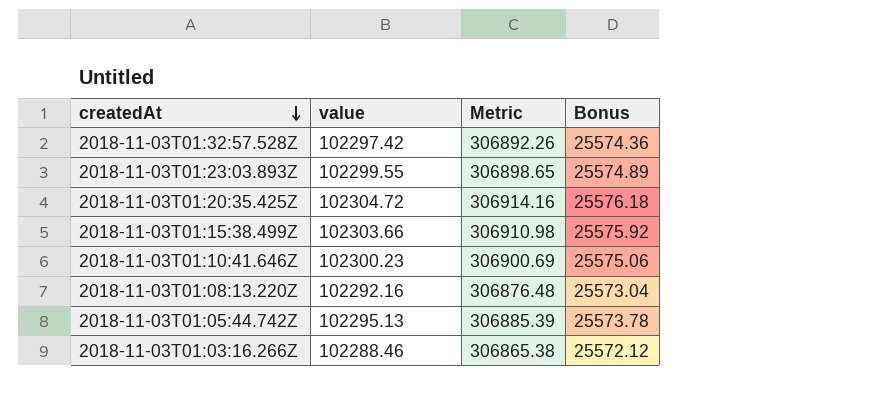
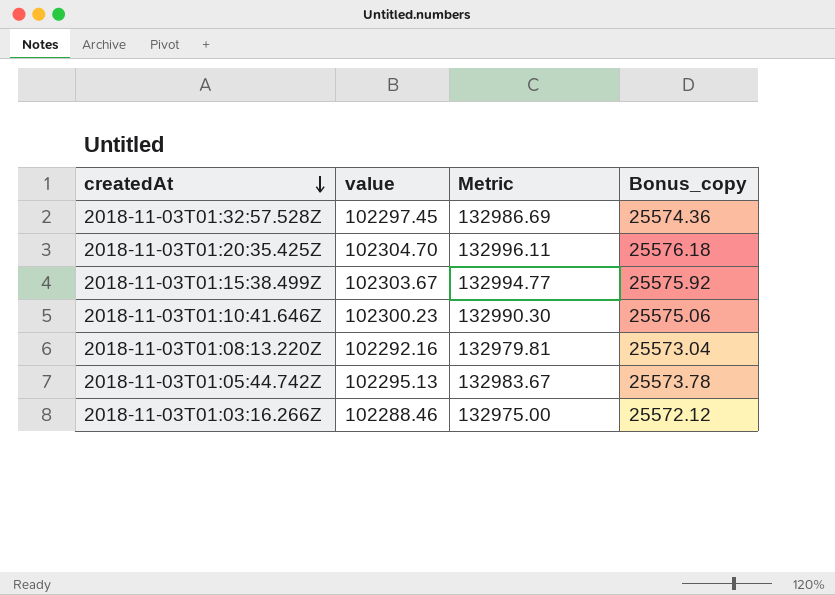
column Metric | formula: [value] * 3 -> [value] * 1.3
column name: Bonus -> Bonus_copy
row 2018-11-03T01:23:03.893Z: 102299.55 | 306898.65 | 25574.89 -> none
2018-11-03T01:32:57.528Z | value: 102297.42 -> 102297.45
2018-11-03T01:20:35.425Z | value: 102304.72 -> 102304.70
2018-11-03T01:15:38.499Z | value: 102303.66 -> 102303.67

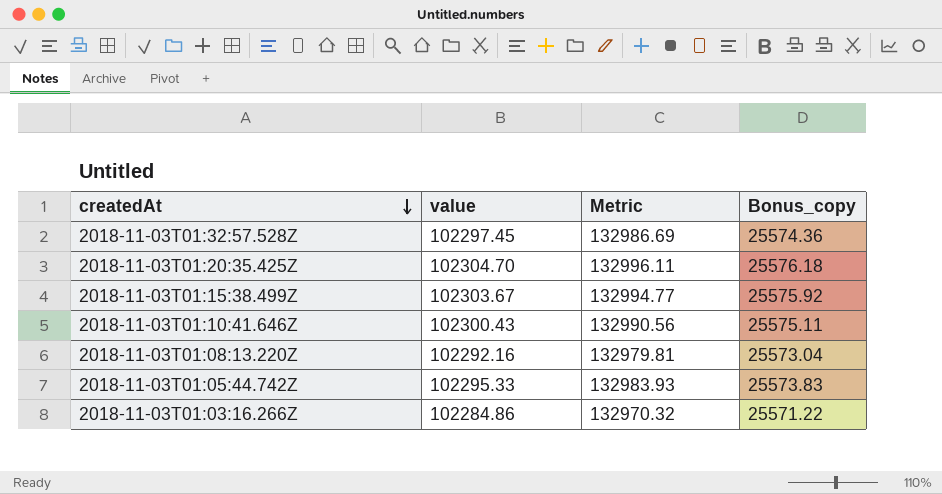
2018-11-03T01:10:41.646Z | value: 102300.23 -> 102300.43
2018-11-03T01:10:41.646Z | Metric: 132990.30 -> 132990.56
2018-11-03T01:10:41.646Z | Bonus_copy: 25575.06 -> 25575.11
2018-11-03T01:05:44.742Z | value: 102295.13 -> 102295.33
2018-11-03T01:05:44.742Z | Metric: 132983.67 -> 132983.93
2018-11-03T01:05:44.742Z | Bonus_copy: 25573.78 -> 25573.83
2018-11-03T01:03:16.266Z | value: 102288.46 -> 102284.86
2018-11-03T01:03:16.266Z | Metric: 132975.00 -> 132970.32
2018-11-03T01:03:16.266Z | Bonus_copy: 25572.12 -> 25571.22

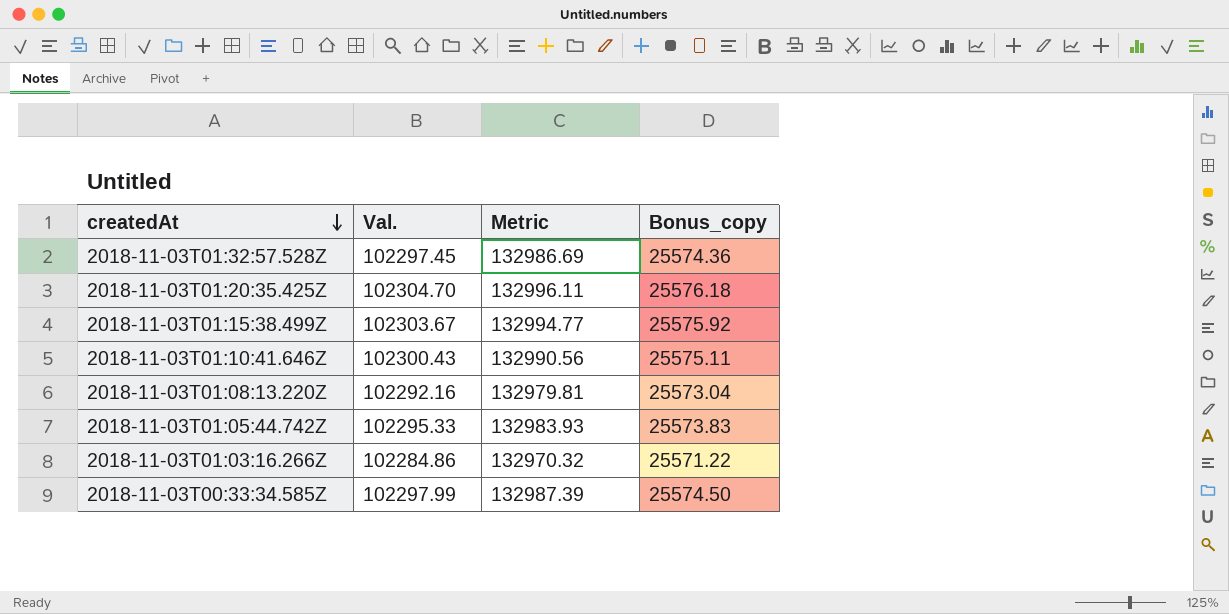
column name: value -> Val.
row 2018-11-03T00:33:34.585Z: none -> 102297.99 | 132987.39 | 25574.50

